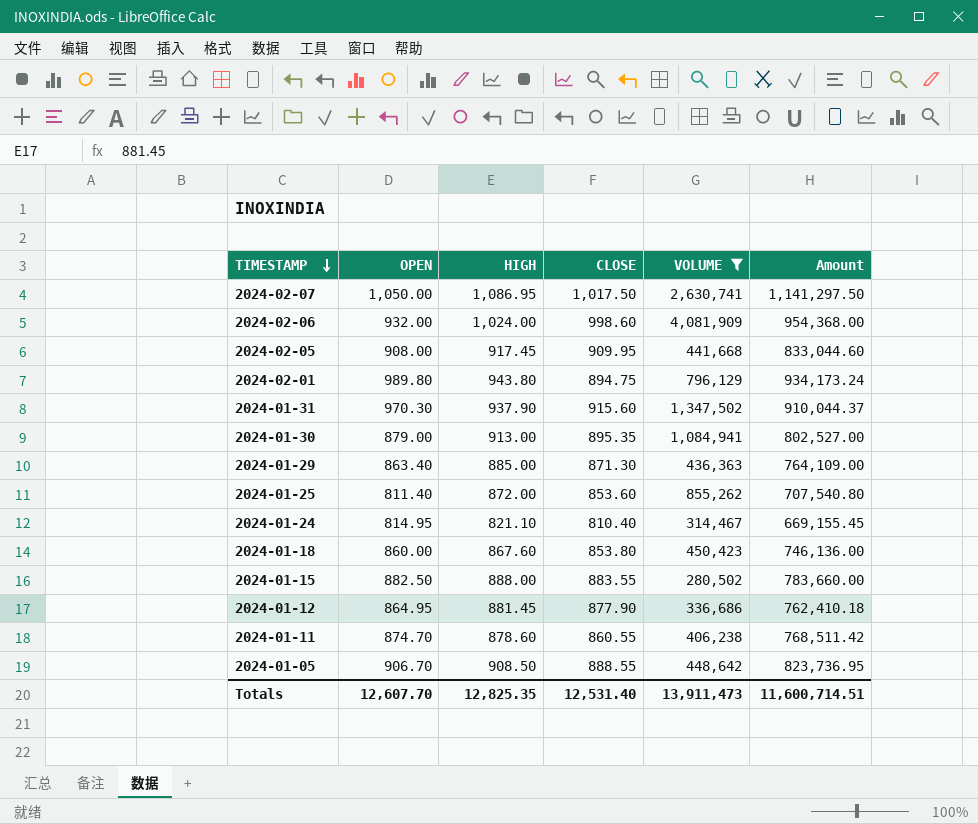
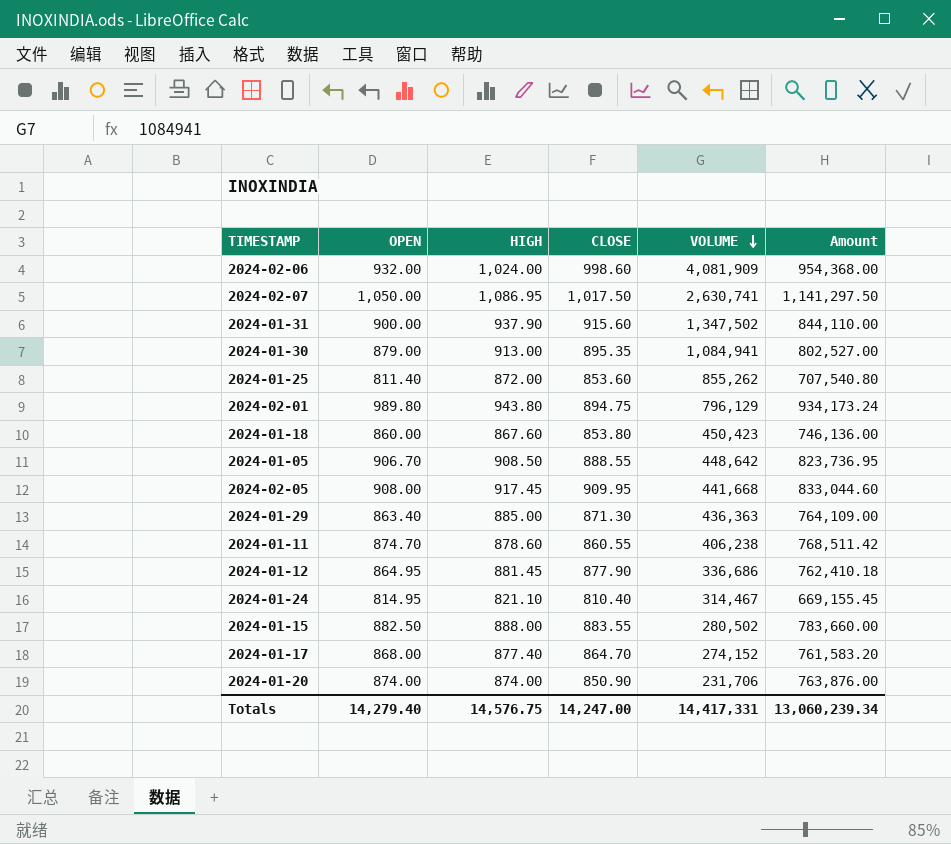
filter: VOLUME >= 280,502 -> none
row order: TIMESTAMP descending -> VOLUME descending
2024-01-31 | OPEN: 970.30 -> 900.00
2024-01-31 | Amount: 910,044.37 -> 844,110.00
Totals | OPEN: 12,607.70 -> 14,279.40
Totals | HIGH: 12,825.35 -> 14,576.75
Totals | CLOSE: 12,531.40 -> 14,247.00
Totals | VOLUME: 13,911,473 -> 14,417,331
Totals | Amount: 11,600,714.51 -> 13,060,239.34

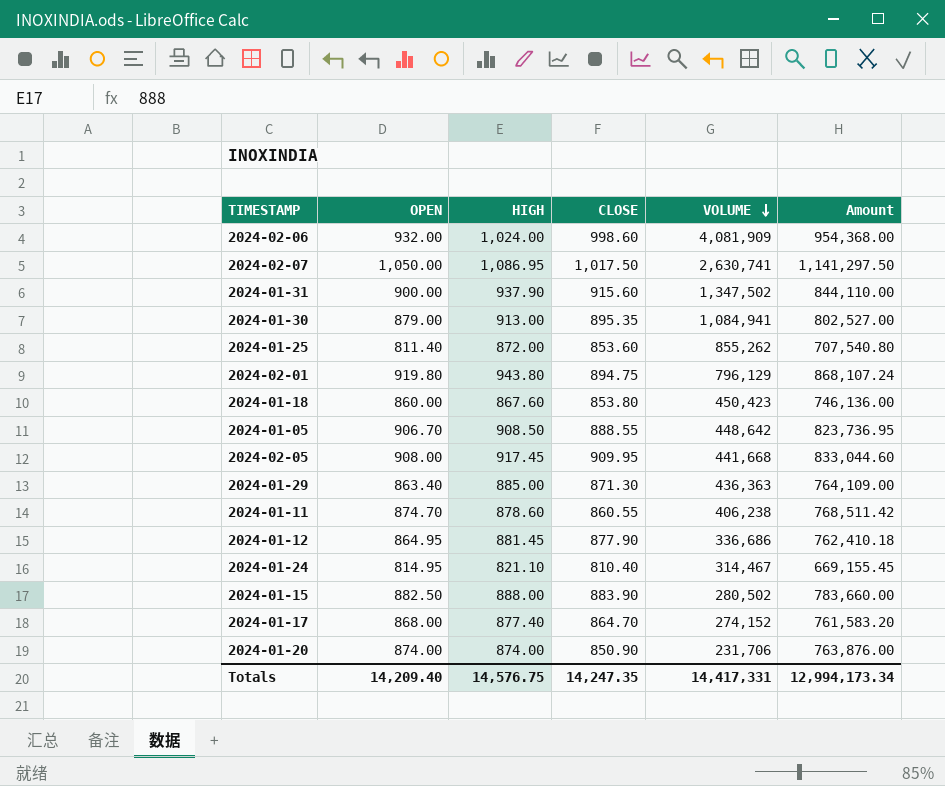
2024-02-01 | OPEN: 989.80 -> 919.80
2024-02-01 | Amount: 934,173.24 -> 868,107.24
2024-01-15 | CLOSE: 883.55 -> 883.90
Totals | OPEN: 14,279.40 -> 14,209.40
Totals | CLOSE: 14,247.00 -> 14,247.35
Totals | Amount: 13,060,239.34 -> 12,994,173.34

